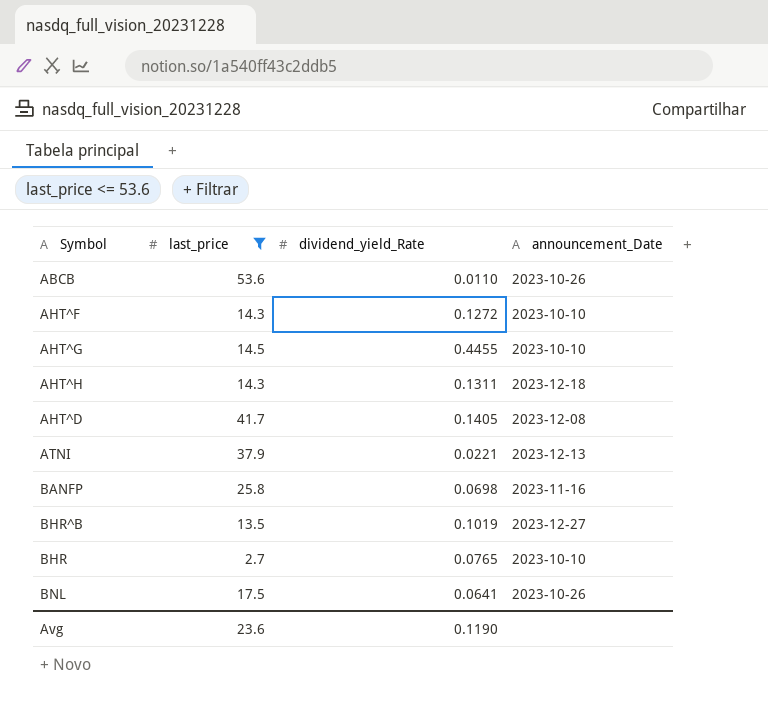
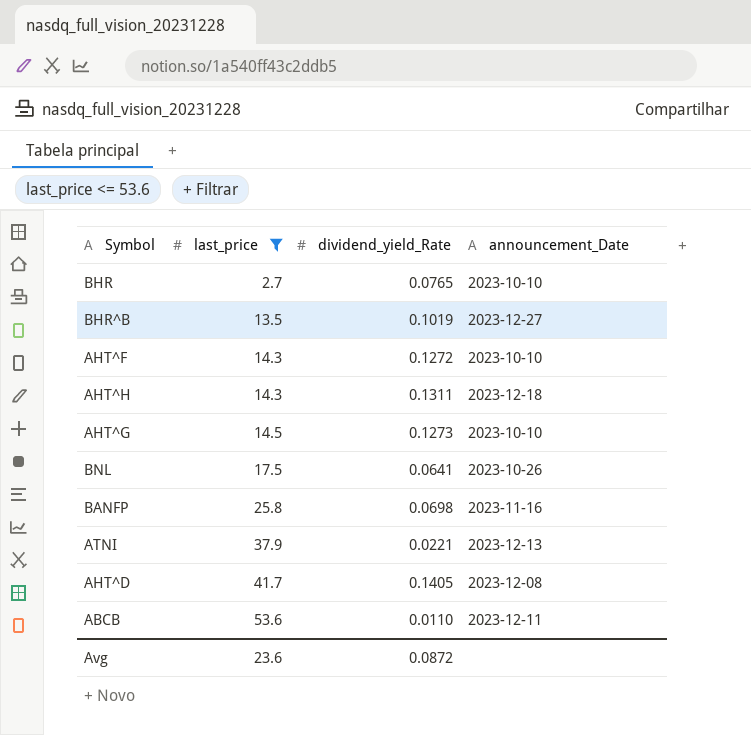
row order: none -> last_price ascending
AHT^G | dividend_yield_Rate: 0.4455 -> 0.1273
ABCB | announcement_Date: 2023-10-26 -> 2023-12-11
Avg | dividend_yield_Rate: 0.1190 -> 0.0872

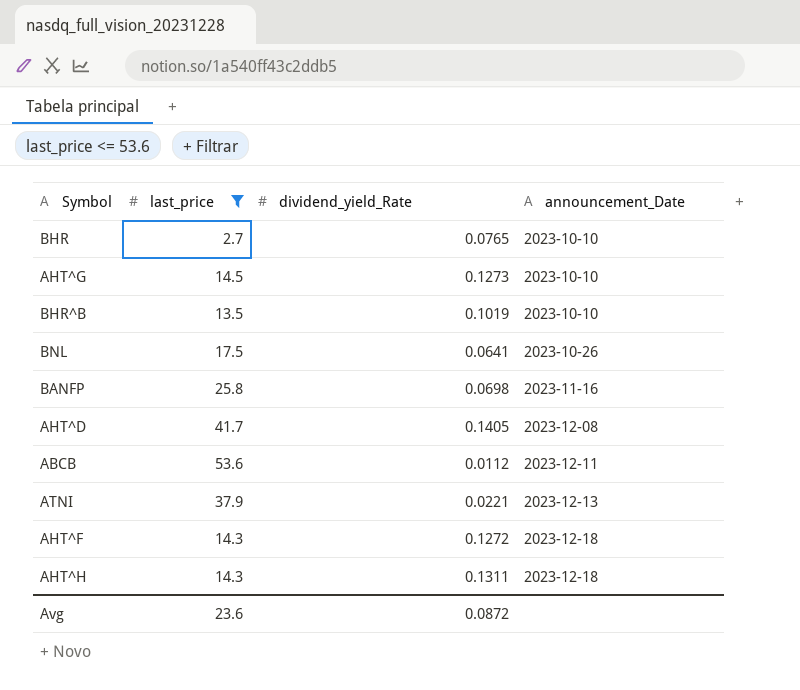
row order: last_price ascending -> announcement_Date ascending
BHR^B | announcement_Date: 2023-12-27 -> 2023-10-10
ABCB | dividend_yield_Rate: 0.0110 -> 0.0112
AHT^F | announcement_Date: 2023-10-10 -> 2023-12-18

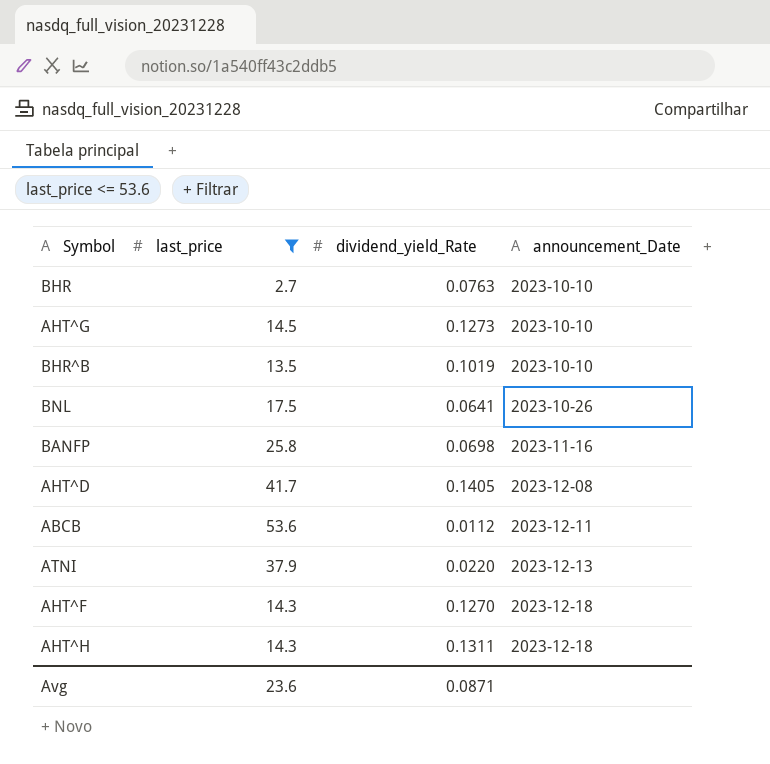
BHR | dividend_yield_Rate: 0.0765 -> 0.0763
ATNI | dividend_yield_Rate: 0.0221 -> 0.0220
AHT^F | dividend_yield_Rate: 0.1272 -> 0.1270
Avg | dividend_yield_Rate: 0.0872 -> 0.0871

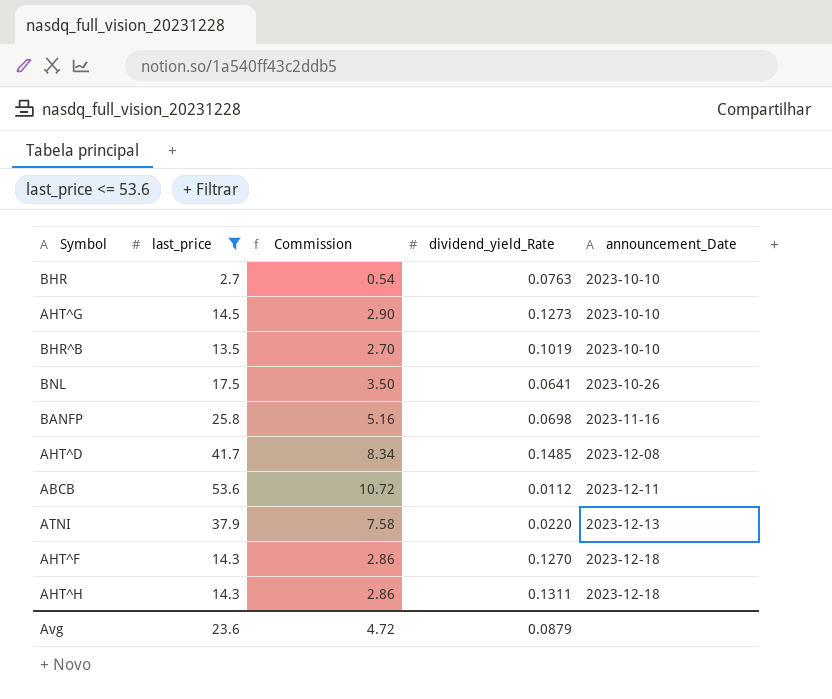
column Commission | formula: none -> [last_price] * 0.2
AHT^D | dividend_yield_Rate: 0.1405 -> 0.1485
Avg | dividend_yield_Rate: 0.0871 -> 0.0879

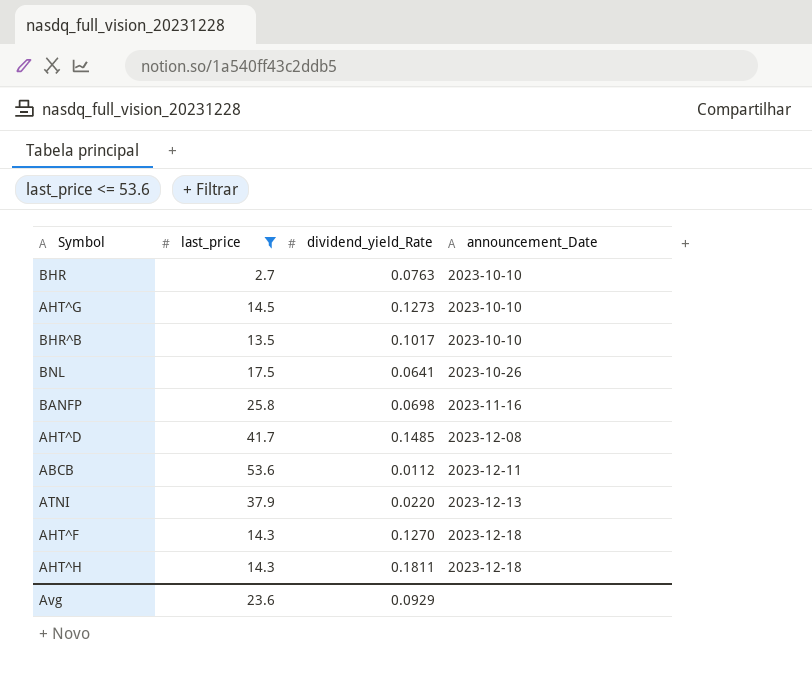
column Commission | formula: [last_price] * 0.2 -> none
BHR^B | dividend_yield_Rate: 0.1019 -> 0.1017
AHT^H | dividend_yield_Rate: 0.1311 -> 0.1811
Avg | dividend_yield_Rate: 0.0879 -> 0.0929

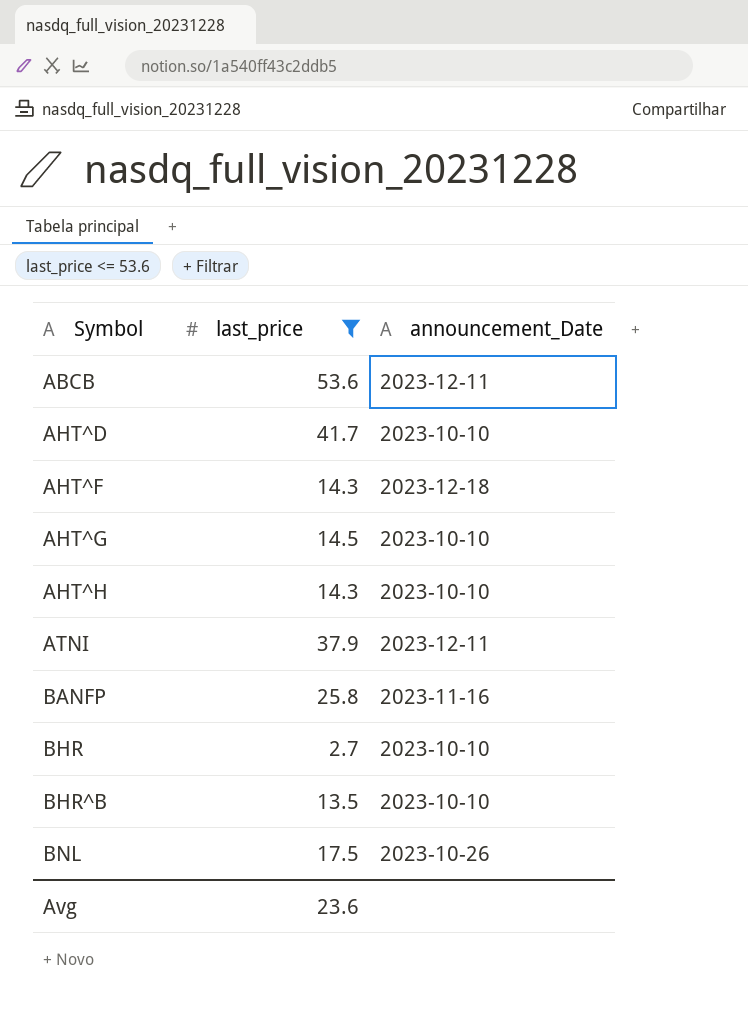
row order: announcement_Date ascending -> Symbol ascending
column dividend_yield_Rate | position: 3 -> none
AHT^D | announcement_Date: 2023-12-08 -> 2023-10-10
AHT^H | announcement_Date: 2023-12-18 -> 2023-10-10
ATNI | announcement_Date: 2023-12-13 -> 2023-12-11

